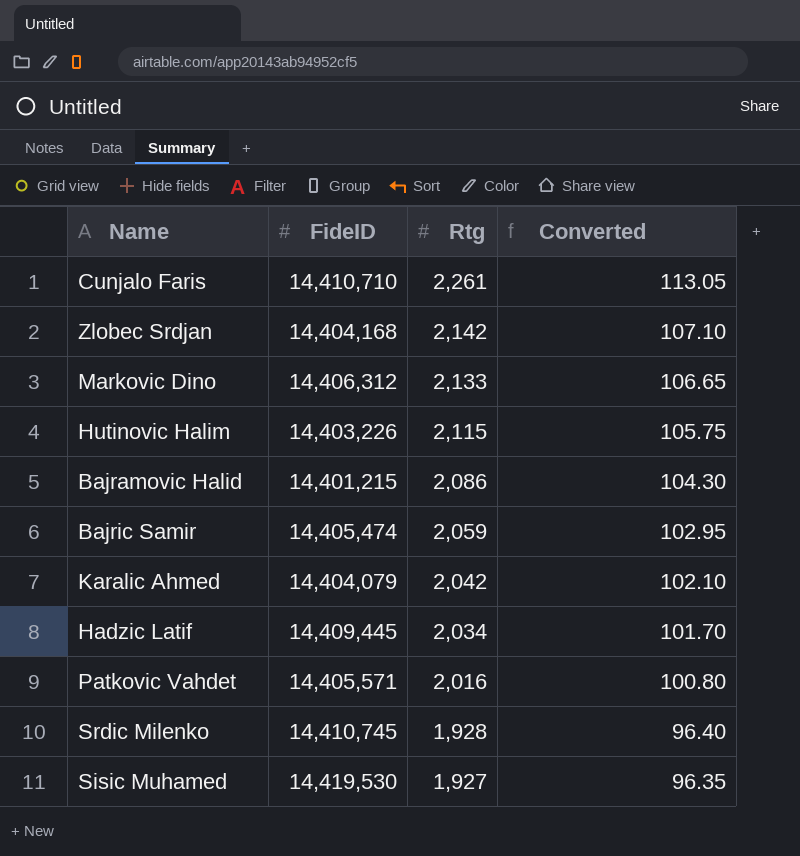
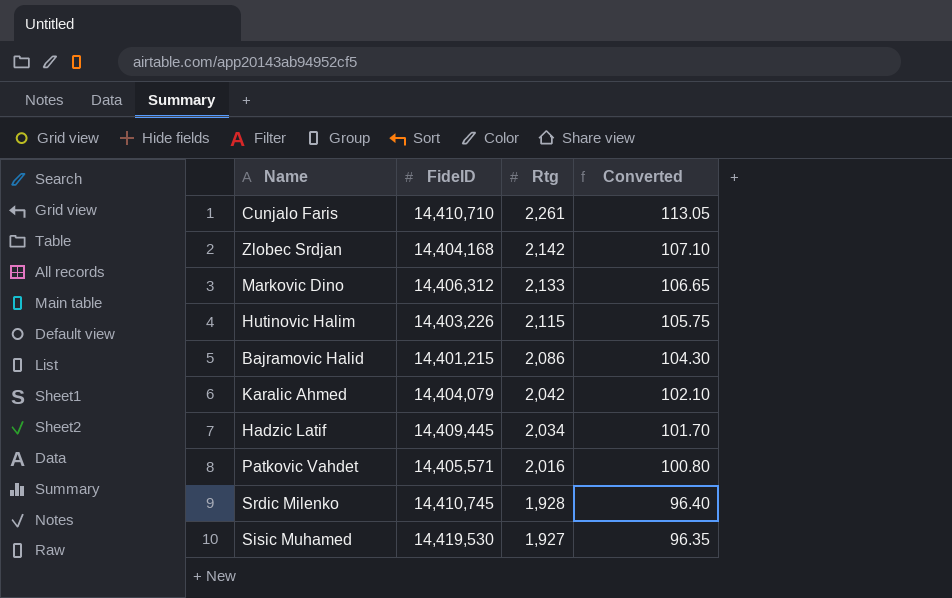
row Bajric Samir: 14,405,474 | 2,059 | 102.95 -> none

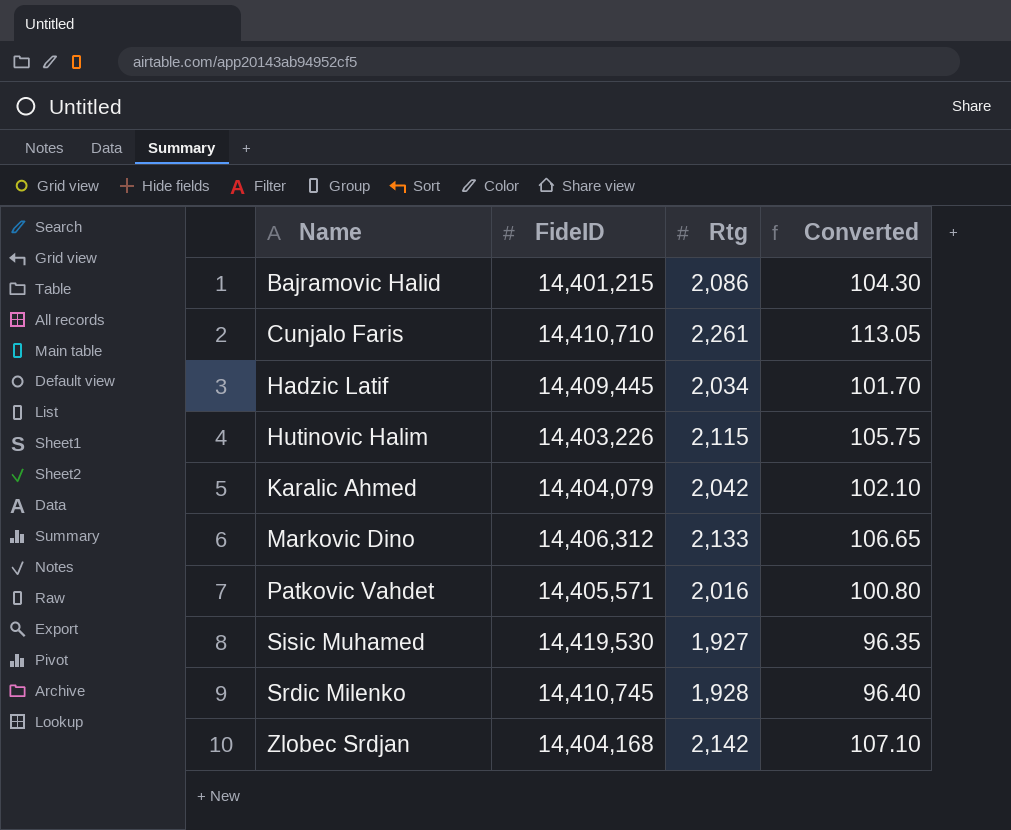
row order: Rtg descending -> Name ascending

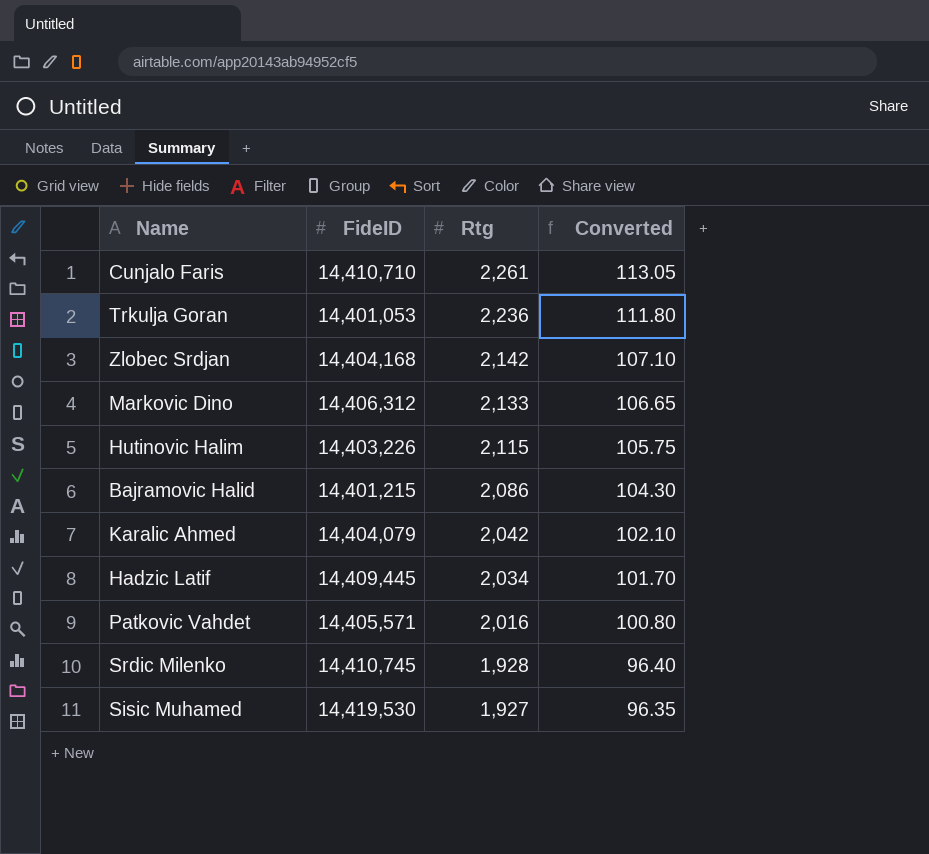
row order: Name ascending -> Rtg descending
row Trkulja Goran: none -> 14,401,053 | 2,236 | 111.80

